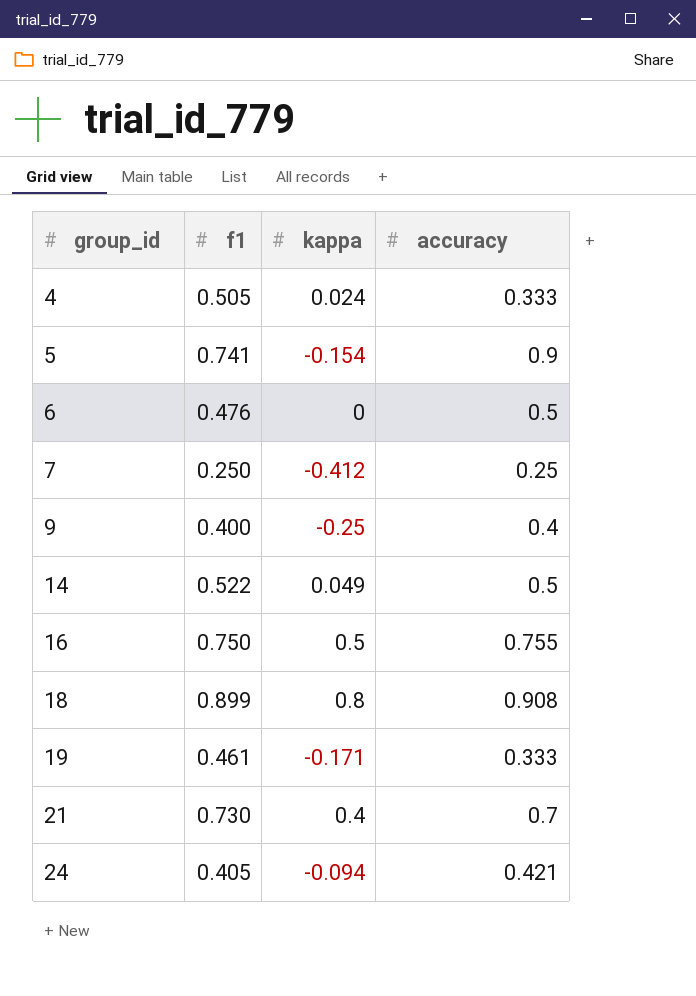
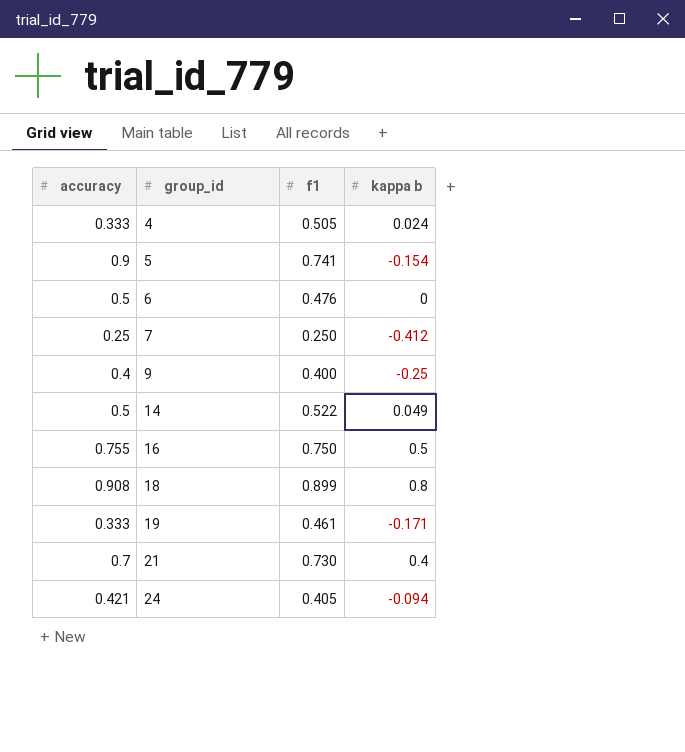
column accuracy | position: 4 -> 1
column name: kappa -> kappa b

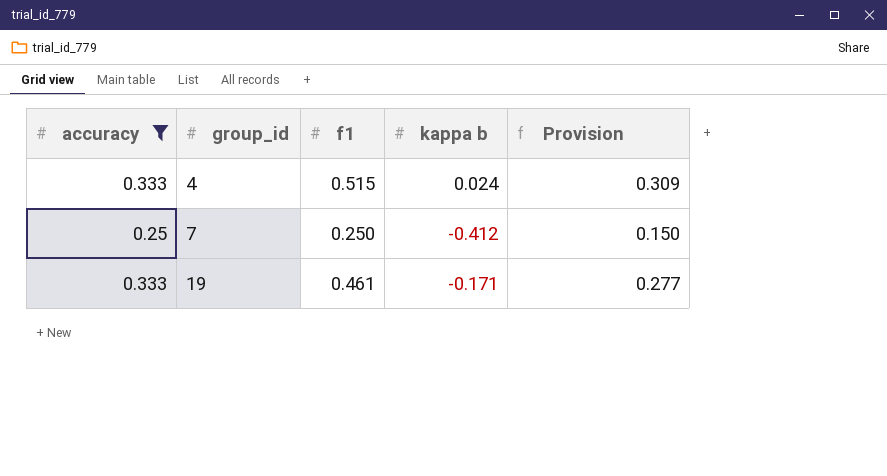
filter: none -> accuracy <= 0.333
column Provision | formula: none -> [f1] * 0.6
4 | f1: 0.505 -> 0.515

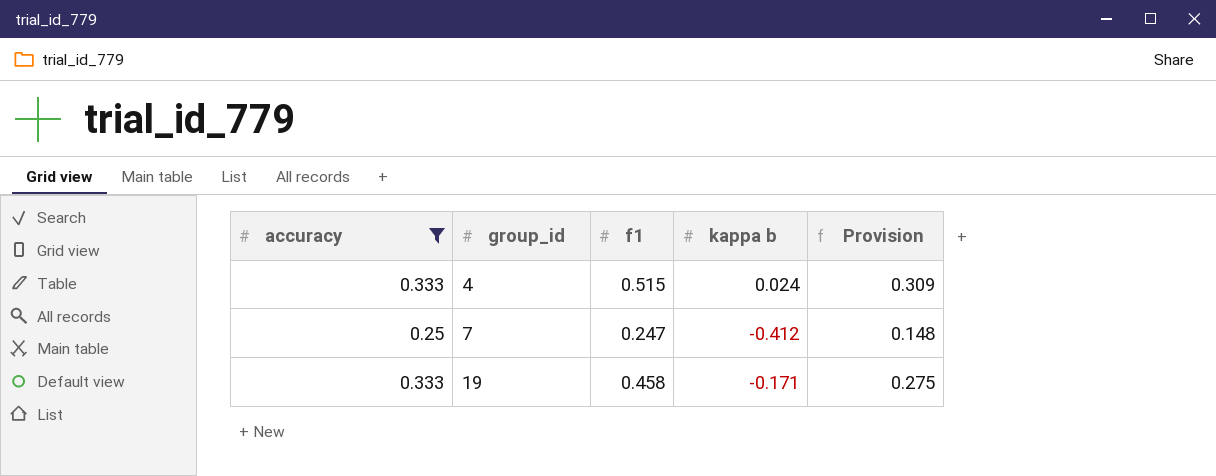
7 | f1: 0.250 -> 0.247
7 | Provision: 0.150 -> 0.148
19 | f1: 0.461 -> 0.458
19 | Provision: 0.277 -> 0.275

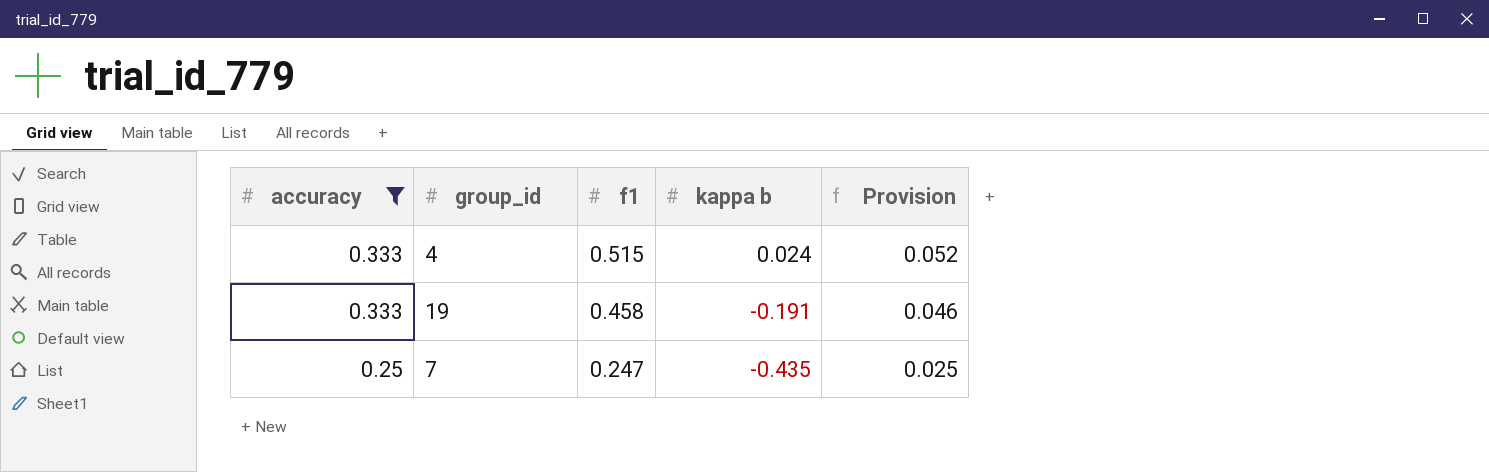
row order: group_id ascending -> accuracy descending
column Provision | formula: [f1] * 0.6 -> [f1] * 0.1
19 | kappa b: -0.171 -> -0.191
7 | kappa b: -0.412 -> -0.435

